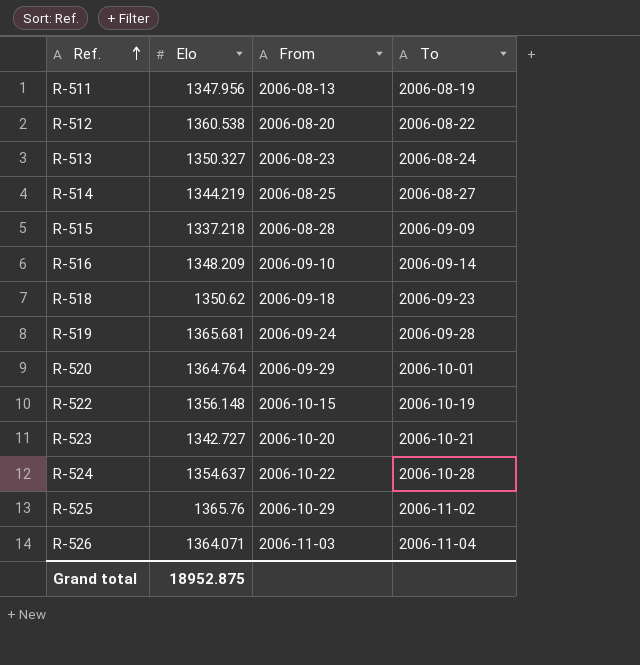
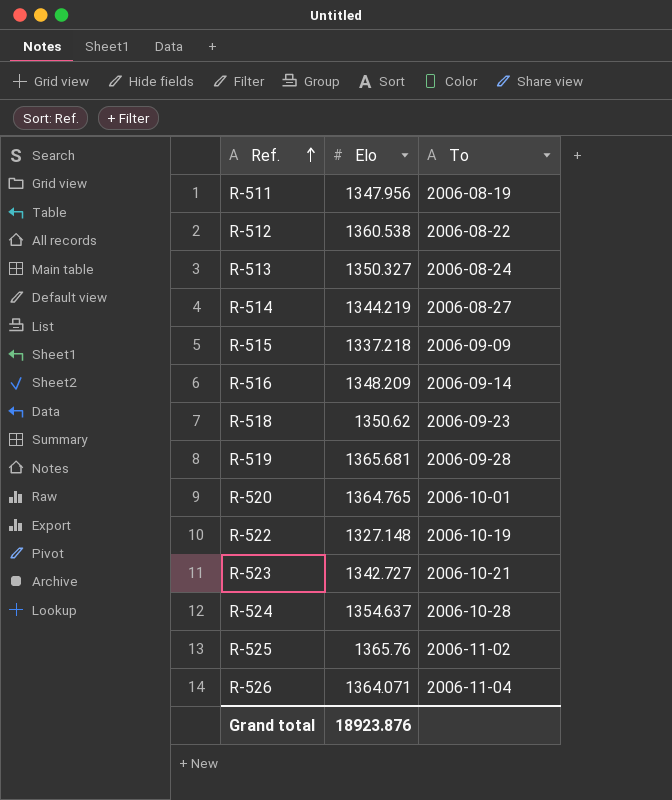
column From | position: 3 -> none
R-520 | Elo: 1364.764 -> 1364.765
R-522 | Elo: 1356.148 -> 1327.148
Grand total | Elo: 18952.875 -> 18923.876

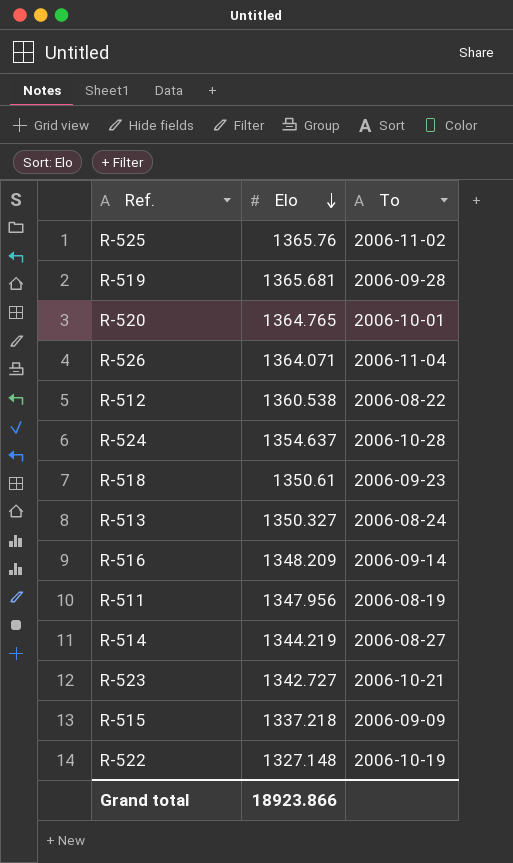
row order: Ref. ascending -> Elo descending
R-518 | Elo: 1350.62 -> 1350.61
Grand total | Elo: 18923.876 -> 18923.866

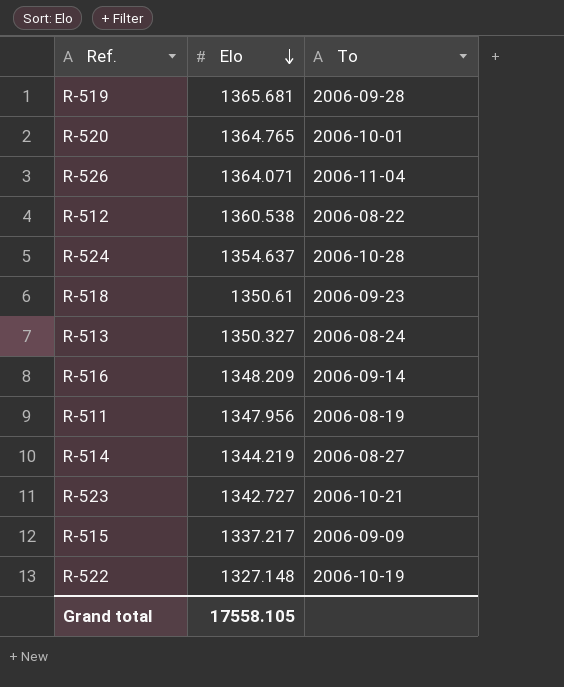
row R-525: 1365.76 | 2006-11-02 -> none
R-515 | Elo: 1337.218 -> 1337.217
Grand total | Elo: 18923.866 -> 17558.105

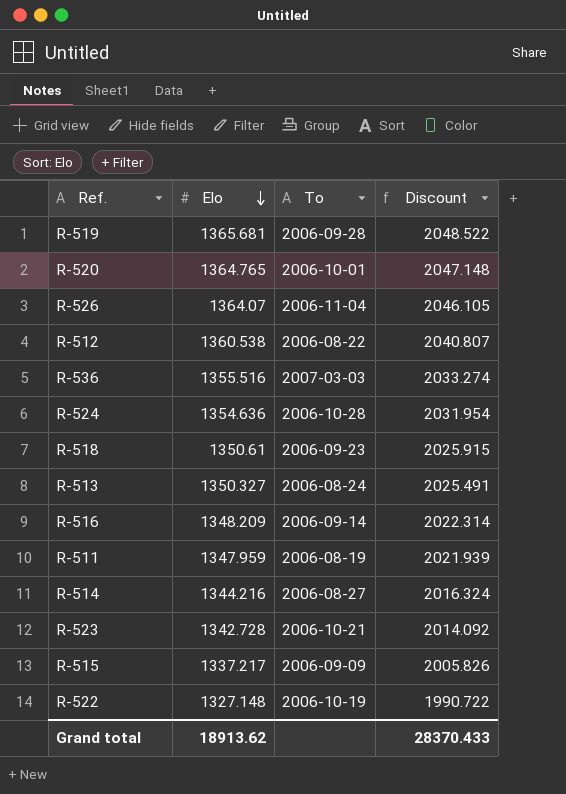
column Discount | formula: none -> [Elo] * 1.5
R-526 | Elo: 1364.071 -> 1364.07
row R-536: none -> 1355.516 | 2007-03-03 | 2033.274
R-524 | Elo: 1354.637 -> 1354.636
R-511 | Elo: 1347.956 -> 1347.959
R-514 | Elo: 1344.219 -> 1344.216
R-523 | Elo: 1342.727 -> 1342.728
Grand total | Elo: 17558.105 -> 18913.62

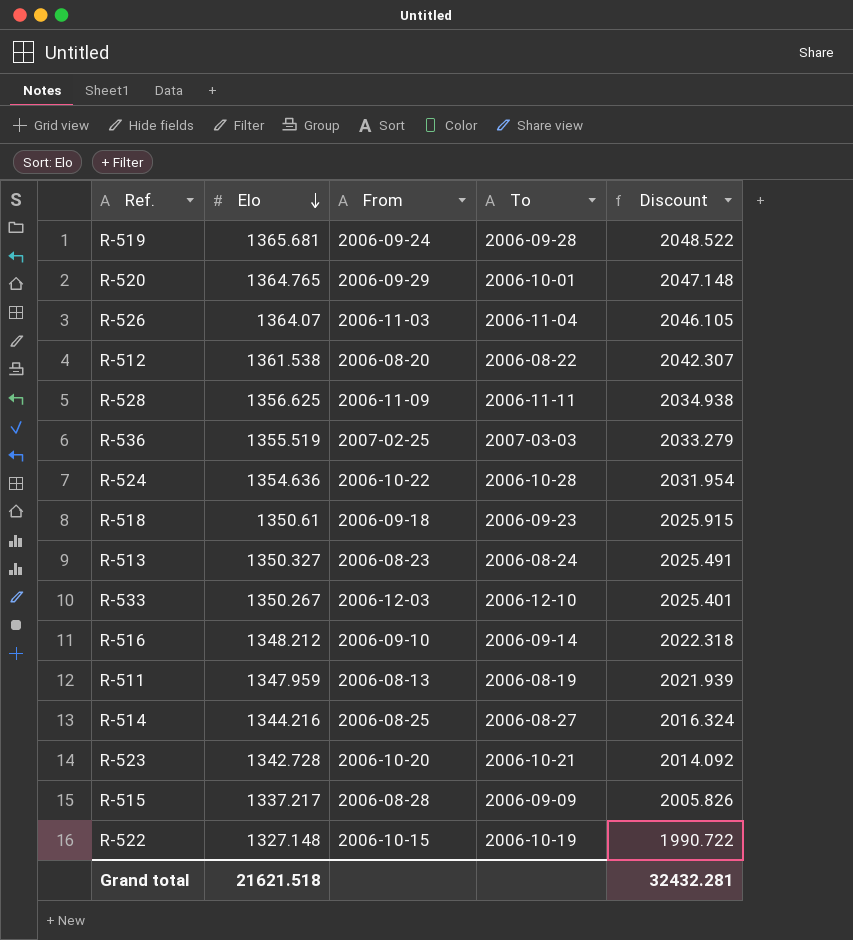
column From | position: none -> 3
R-512 | Elo: 1360.538 -> 1361.538
R-512 | Discount: 2040.807 -> 2042.307
row R-528: none -> 1356.625 | 2006-11-09 | 2006-11-11 | 2034.938
R-536 | Elo: 1355.516 -> 1355.519
R-536 | Discount: 2033.274 -> 2033.279
row R-533: none -> 1350.267 | 2006-12-03 | 2006-12-10 | 2025.401
R-516 | Elo: 1348.209 -> 1348.212
R-516 | Discount: 2022.314 -> 2022.318
Grand total | Elo: 18913.62 -> 21621.518
Grand total | Discount: 28370.433 -> 32432.281

